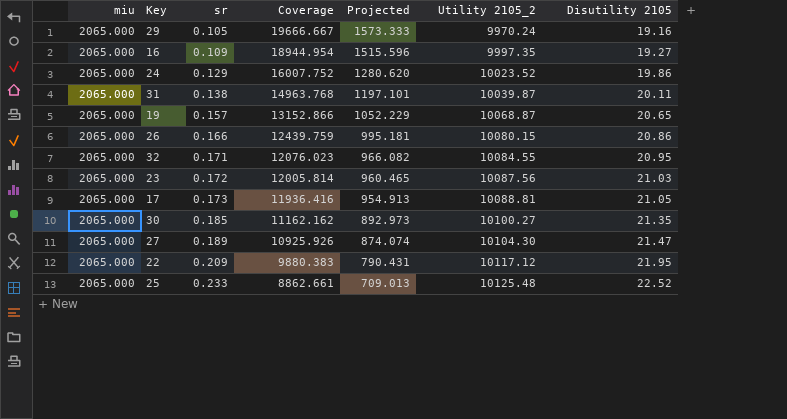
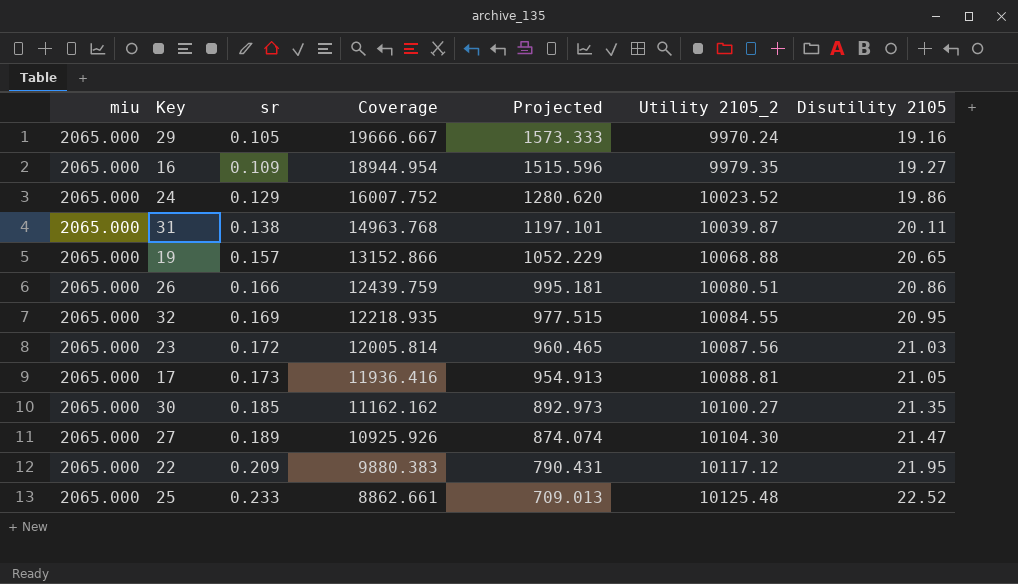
16 | Utility 2105_2: 9997.35 -> 9979.35
19 | Utility 2105_2: 10068.87 -> 10068.88
26 | Utility 2105_2: 10080.15 -> 10080.51
32 | sr: 0.171 -> 0.169
32 | Coverage: 12076.023 -> 12218.935
32 | Projected: 966.082 -> 977.515

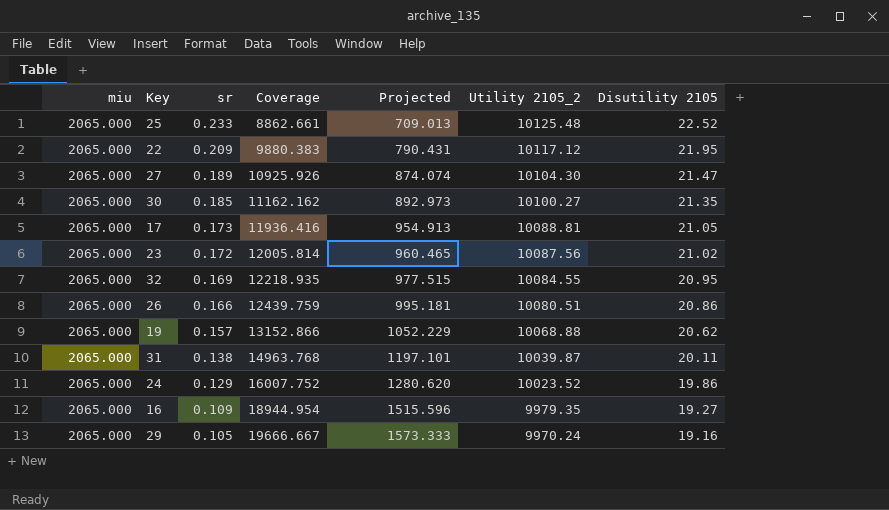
row order: sr ascending -> sr descending
23 | Disutility 2105: 21.03 -> 21.02
19 | Disutility 2105: 20.65 -> 20.62

